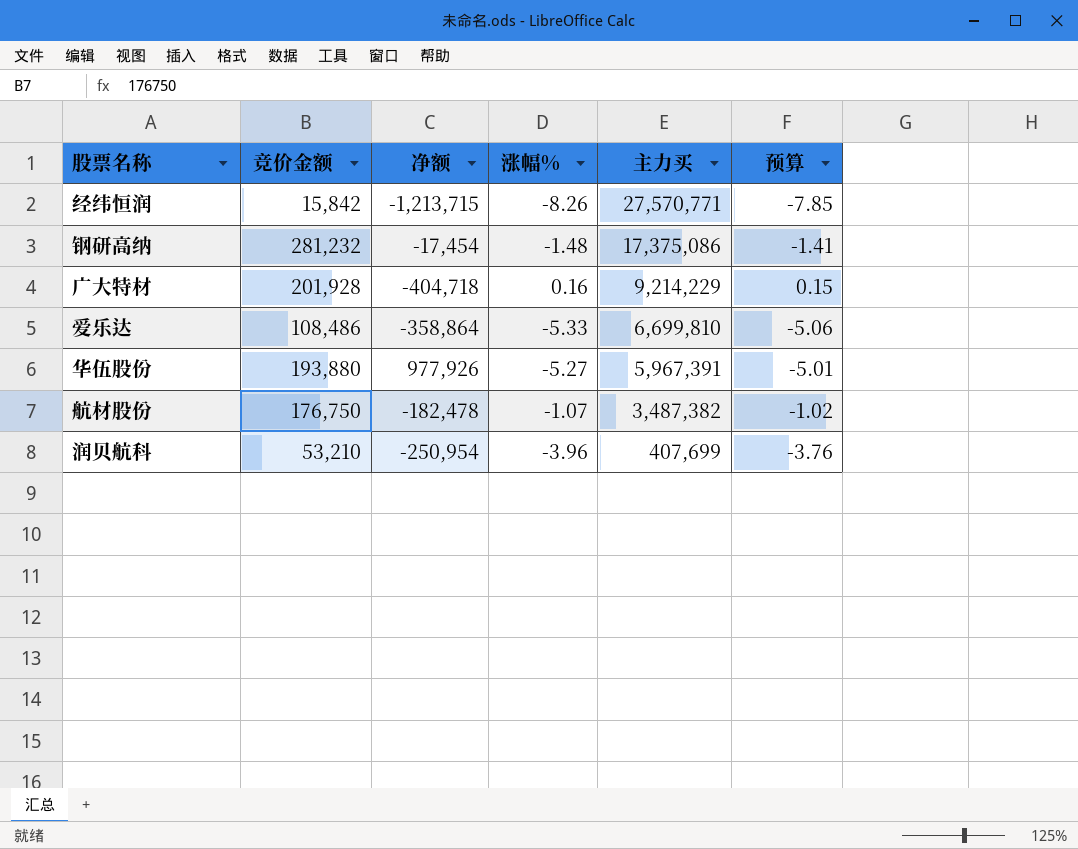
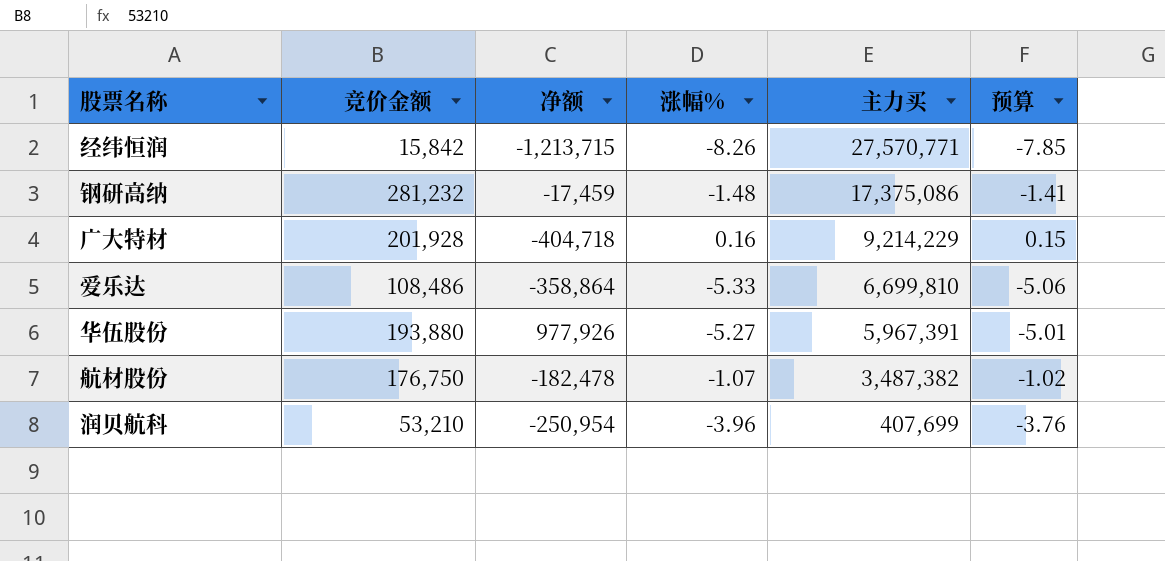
钢研高纳 | 净额: -17,454 -> -17,459

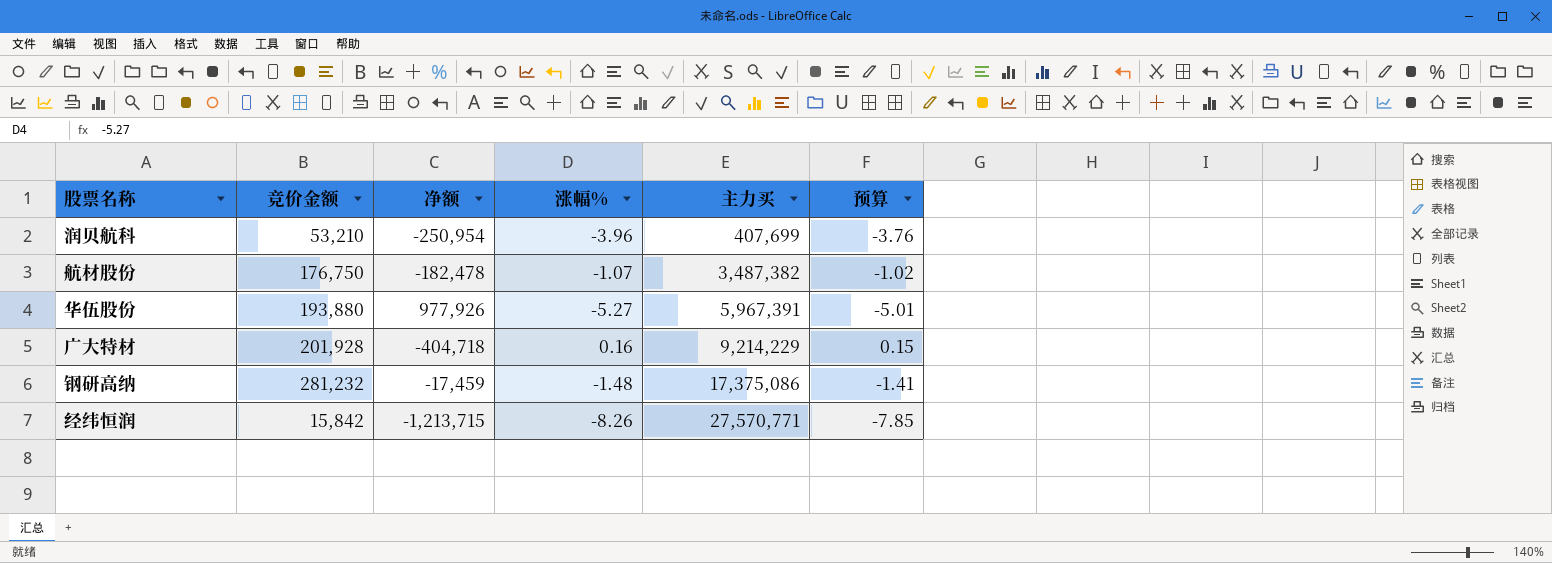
row order: 主力买 descending -> 主力买 ascending
row 爱乐达: 108,486 | -358,864 | -5.33 | 6,699,810 | -5.06 -> none

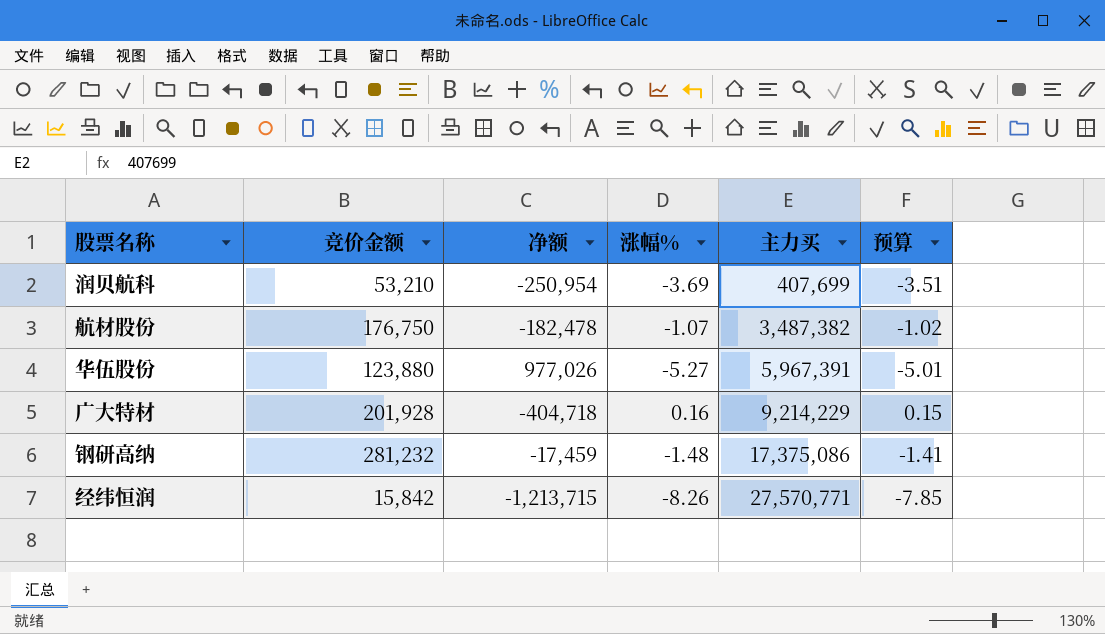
润贝航科 | 涨幅%: -3.96 -> -3.69
润贝航科 | 预算: -3.76 -> -3.51
华伍股份 | 竞价金额: 193,880 -> 123,880
华伍股份 | 净额: 977,926 -> 977,026

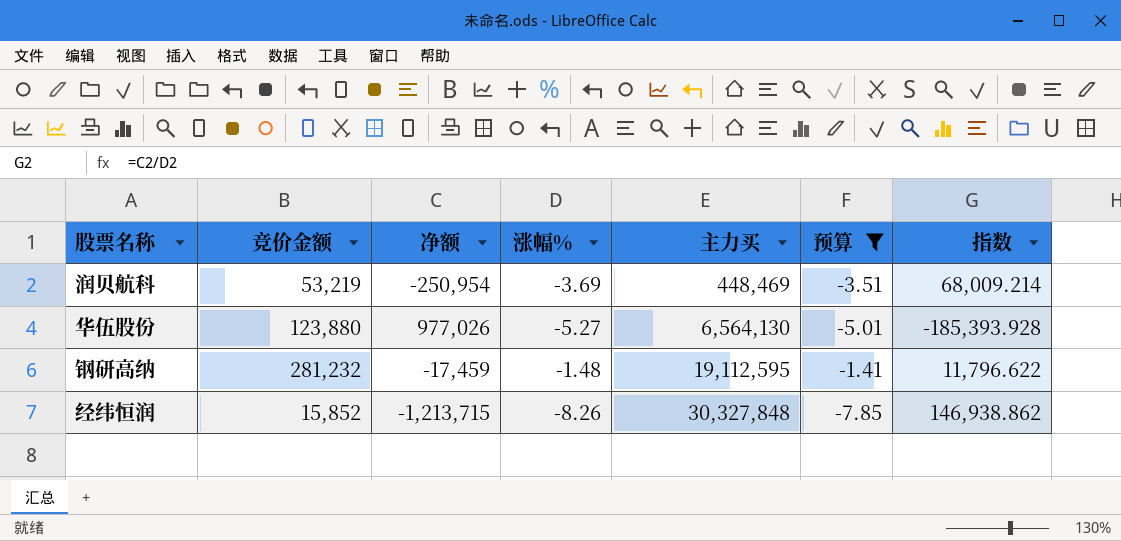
filter: none -> 预算 <= -1.41
column 指数 | formula: none -> [净额] / [涨幅%]
润贝航科 | 竞价金额: 53,210 -> 53,219
润贝航科 | 主力买: 407,699 -> 448,469
华伍股份 | 主力买: 5,967,391 -> 6,564,130
钢研高纳 | 主力买: 17,375,086 -> 19,112,595
经纬恒润 | 竞价金额: 15,842 -> 15,852
经纬恒润 | 主力买: 27,570,771 -> 30,327,848

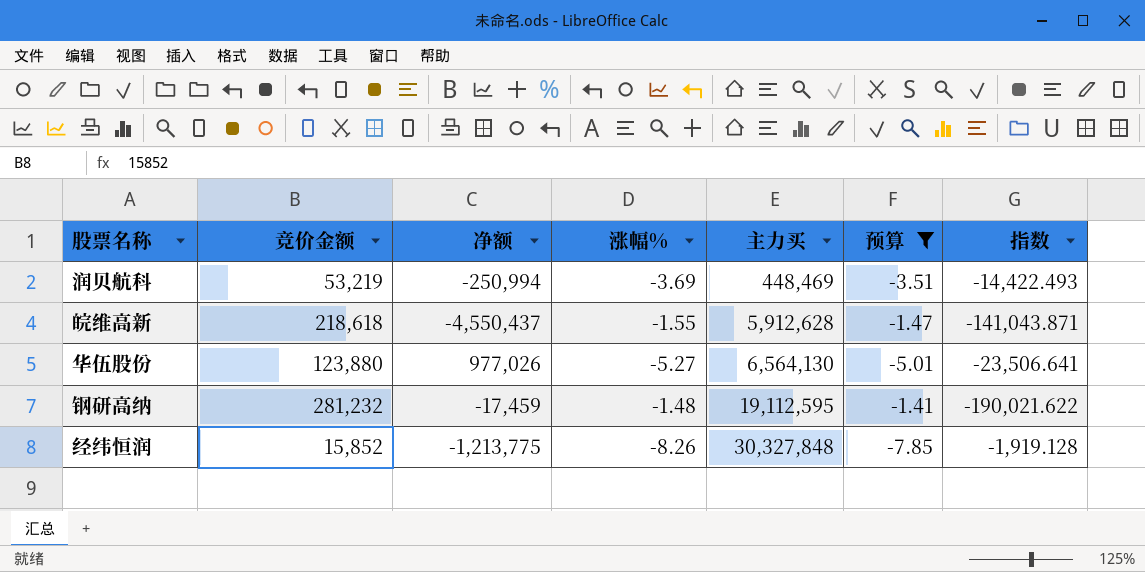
column 指数 | formula: [净额] / [涨幅%] -> [竞价金额] / [涨幅%]
润贝航科 | 净额: -250,954 -> -250,994
row 皖维高新: none -> 218,618 | -4,550,437 | -1.55 | 5,912,628 | -1.47 | -141,043.871
经纬恒润 | 净额: -1,213,715 -> -1,213,775

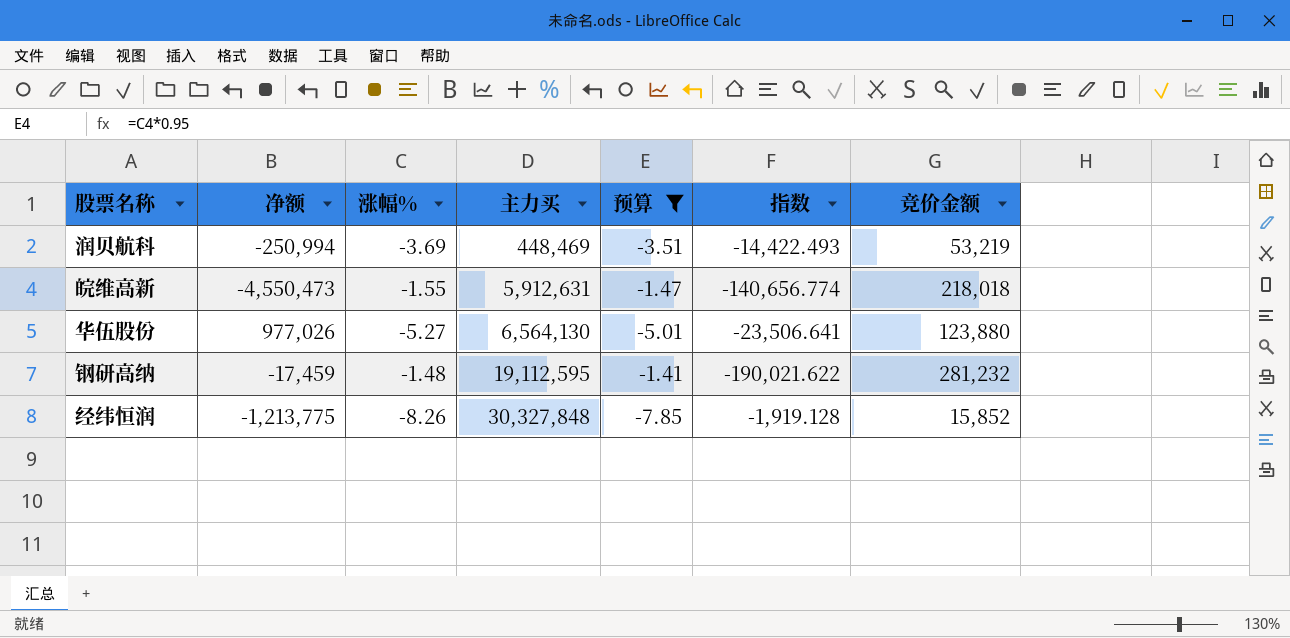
column 竞价金额 | position: 2 -> 7
皖维高新 | 净额: -4,550,437 -> -4,550,473
皖维高新 | 主力买: 5,912,628 -> 5,912,631
皖维高新 | 指数: -141,043.871 -> -140,656.774
皖维高新 | 竞价金额: 218,618 -> 218,018

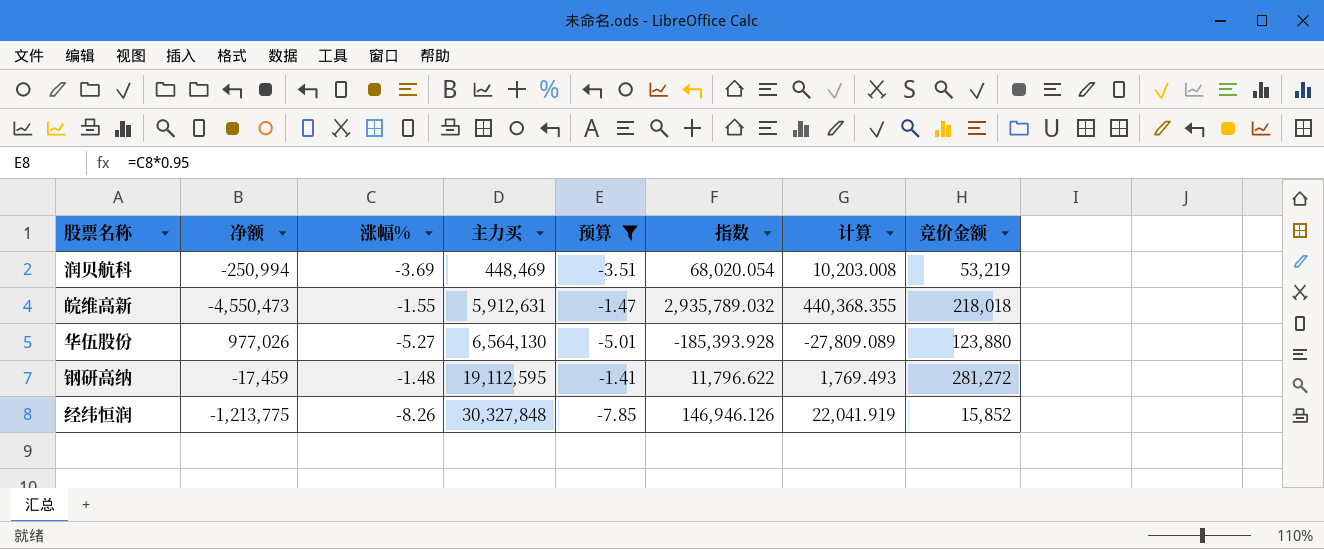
column 指数 | formula: [竞价金额] / [涨幅%] -> [净额] / [涨幅%]
column 计算 | formula: none -> [指数] * 0.15
钢研高纳 | 竞价金额: 281,232 -> 281,272

